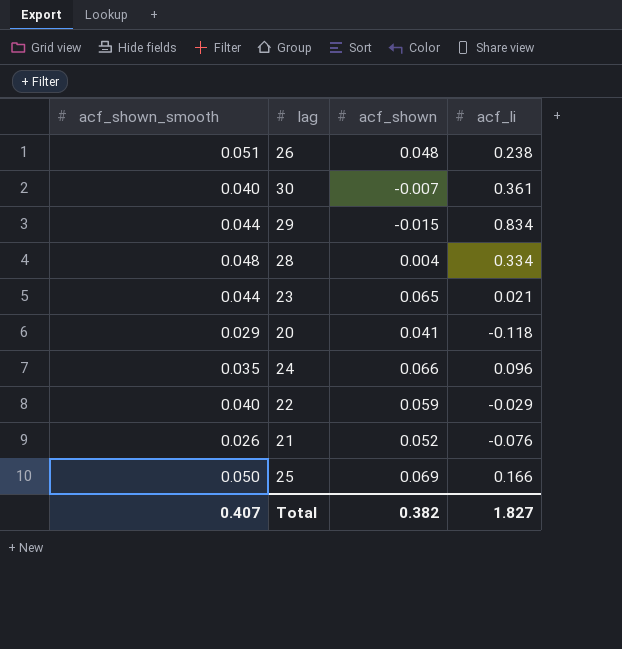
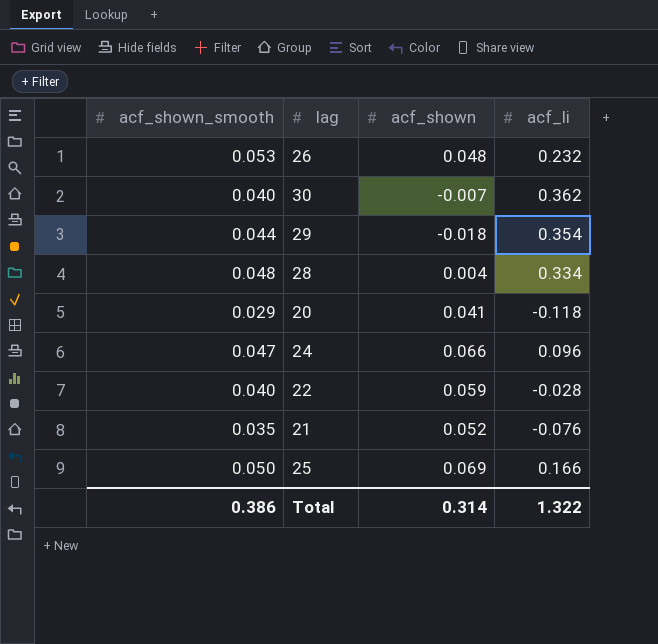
row 23: 0.044 | 0.065 | 0.021 -> none
26 | acf_shown_smooth: 0.051 -> 0.053
26 | acf_li: 0.238 -> 0.232
30 | acf_li: 0.361 -> 0.362
29 | acf_shown: -0.015 -> -0.018
29 | acf_li: 0.834 -> 0.354
24 | acf_shown_smooth: 0.035 -> 0.047
22 | acf_li: -0.029 -> -0.028
21 | acf_shown_smooth: 0.026 -> 0.035
Total | acf_shown_smooth: 0.407 -> 0.386
Total | acf_shown: 0.382 -> 0.314
Total | acf_li: 1.827 -> 1.322

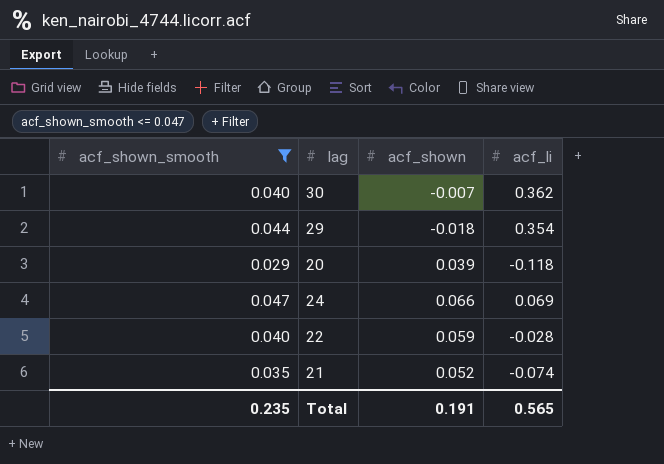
filter: none -> acf_shown_smooth <= 0.047
20 | acf_shown: 0.041 -> 0.039
24 | acf_li: 0.096 -> 0.069
21 | acf_li: -0.076 -> -0.074
Total | acf_shown_smooth: 0.386 -> 0.235
Total | acf_shown: 0.314 -> 0.191
Total | acf_li: 1.322 -> 0.565

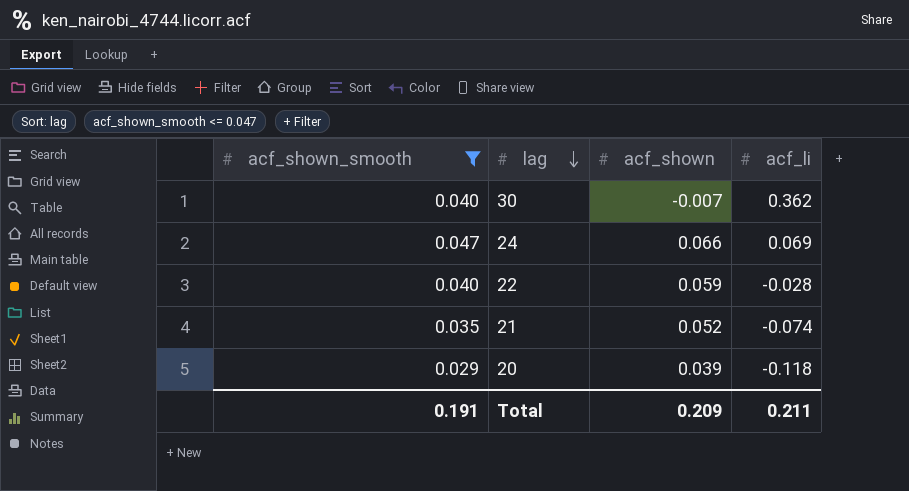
row order: none -> lag descending
row 29: 0.044 | -0.018 | 0.354 -> none
Total | acf_shown_smooth: 0.235 -> 0.191
Total | acf_shown: 0.191 -> 0.209
Total | acf_li: 0.565 -> 0.211

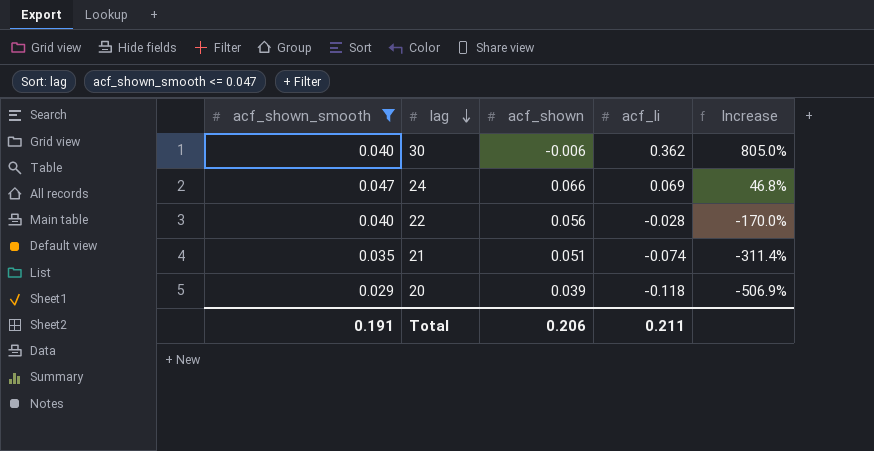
column Increase | formula: none -> ([acf_li] - [acf_shown_smooth]) / [acf_shown_smooth]
30 | acf_shown: -0.007 -> -0.006
22 | acf_shown: 0.059 -> 0.056
21 | acf_shown: 0.052 -> 0.051
Total | acf_shown: 0.209 -> 0.206

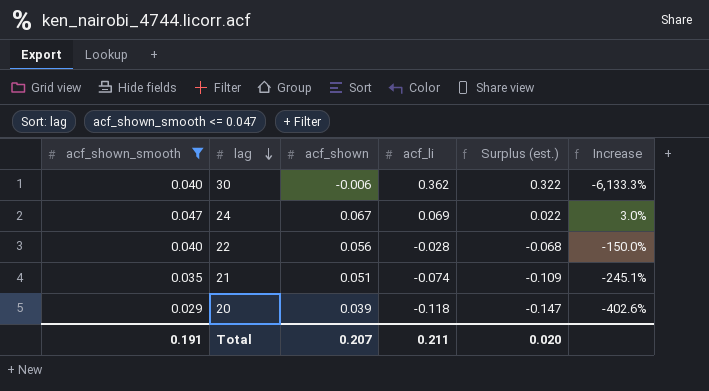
column Surplus (est.) | formula: none -> [acf_li] - [acf_shown_smooth]
column Increase | formula: ([acf_li] - [acf_shown_smooth]) / [acf_shown_smooth] -> ([acf_li] - [acf_shown]) / [acf_shown]
24 | acf_shown: 0.066 -> 0.067
Total | acf_shown: 0.206 -> 0.207

